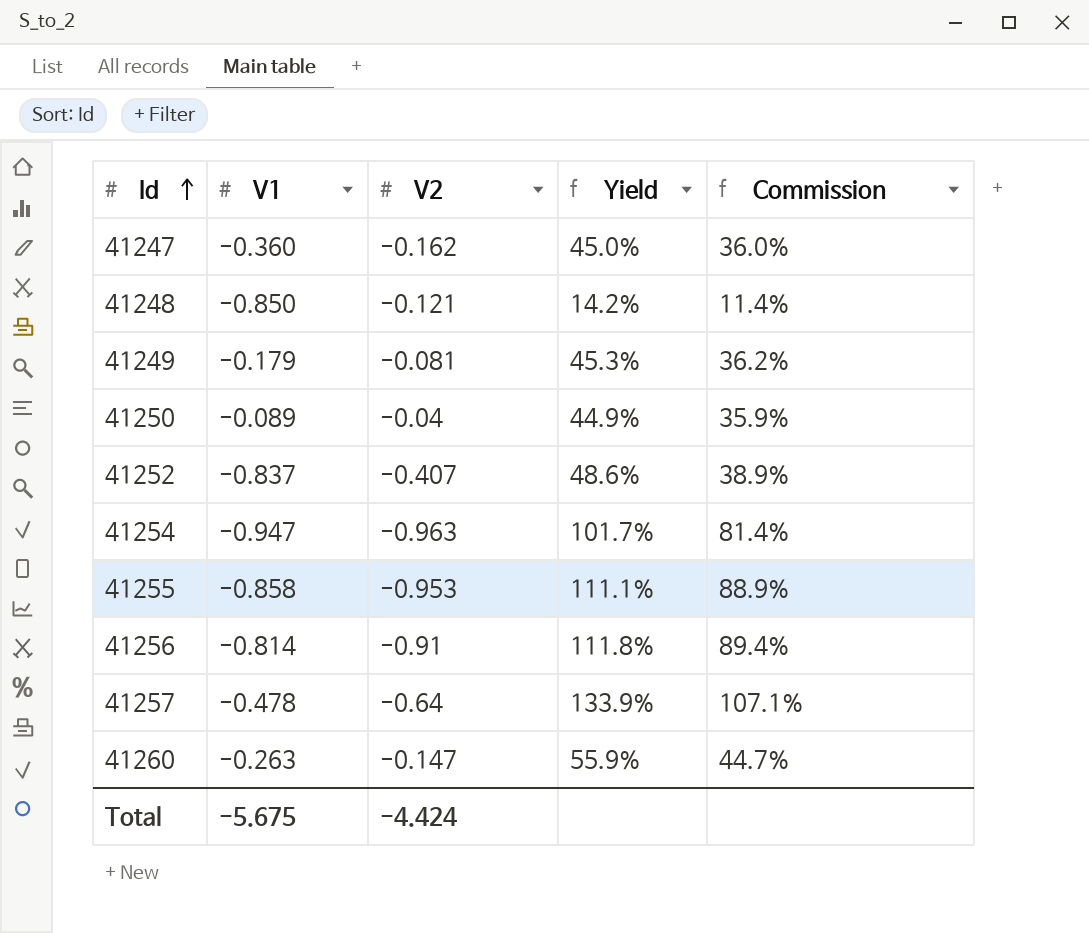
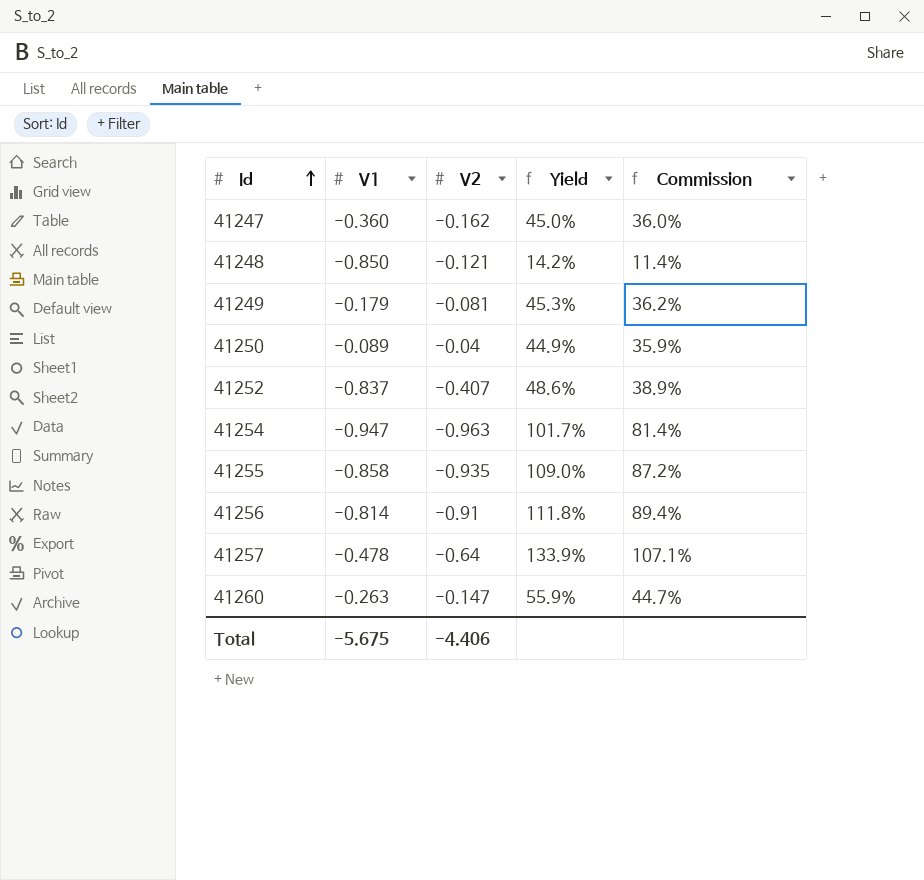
41255 | V2: -0.953 -> -0.935
41255 | Yield: 111.1% -> 109.0%
41255 | Commission: 88.9% -> 87.2%
Total | V2: -4.424 -> -4.406

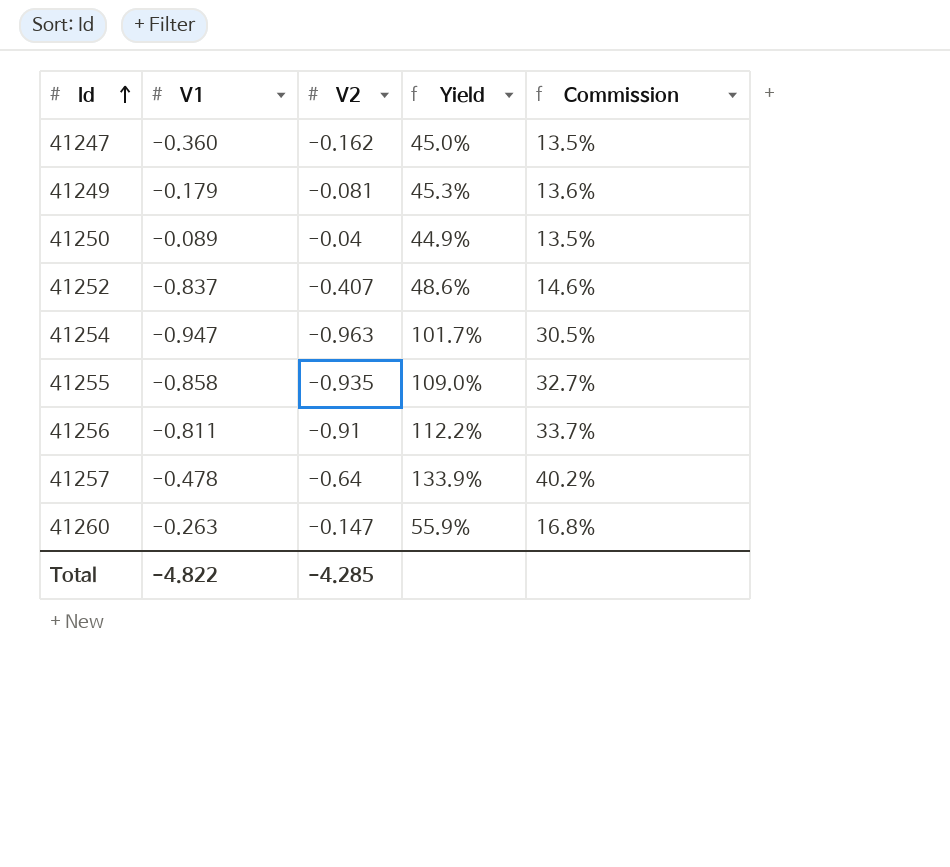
column Commission | formula: [Yield] * 0.8 -> [Yield] * 0.3
row 41248: -0.850 | -0.121 | 14.2% | 11.4% -> none
41256 | V1: -0.814 -> -0.811
41256 | Yield: 111.8% -> 112.2%
Total | V1: -5.675 -> -4.822
Total | V2: -4.406 -> -4.285

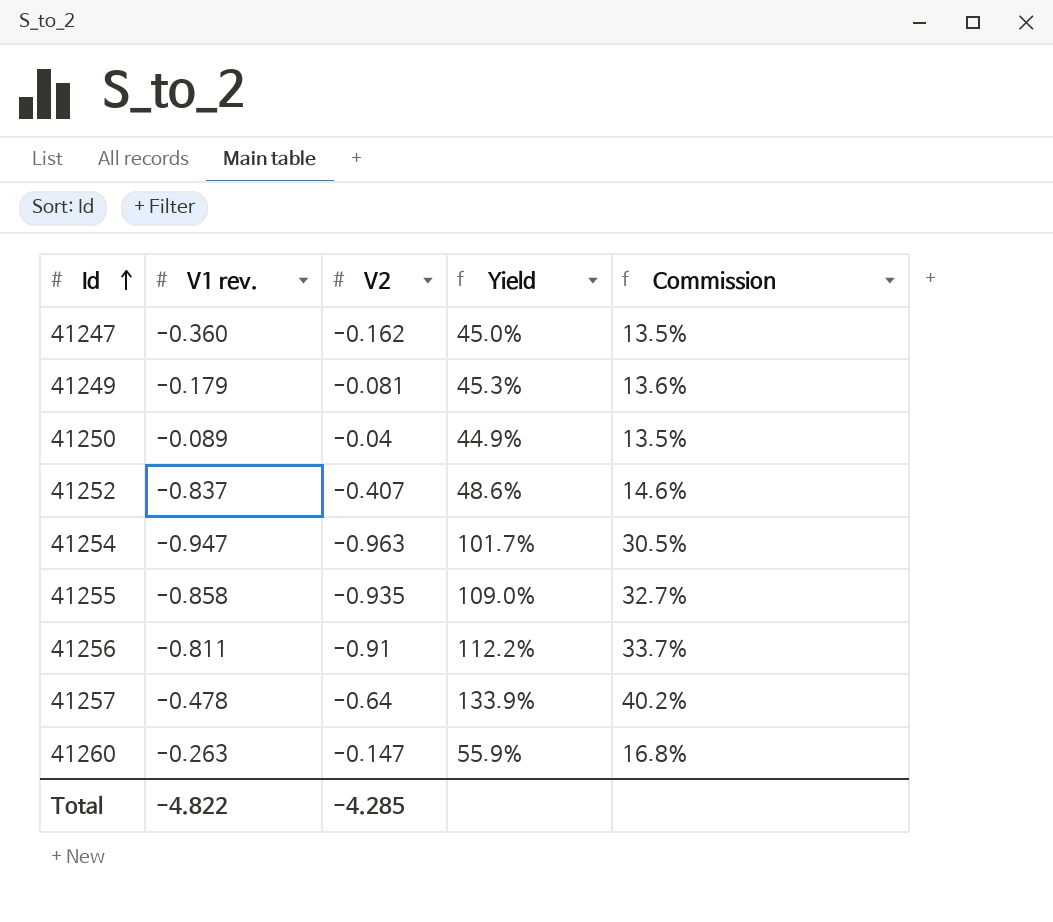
column name: V1 -> V1 rev.

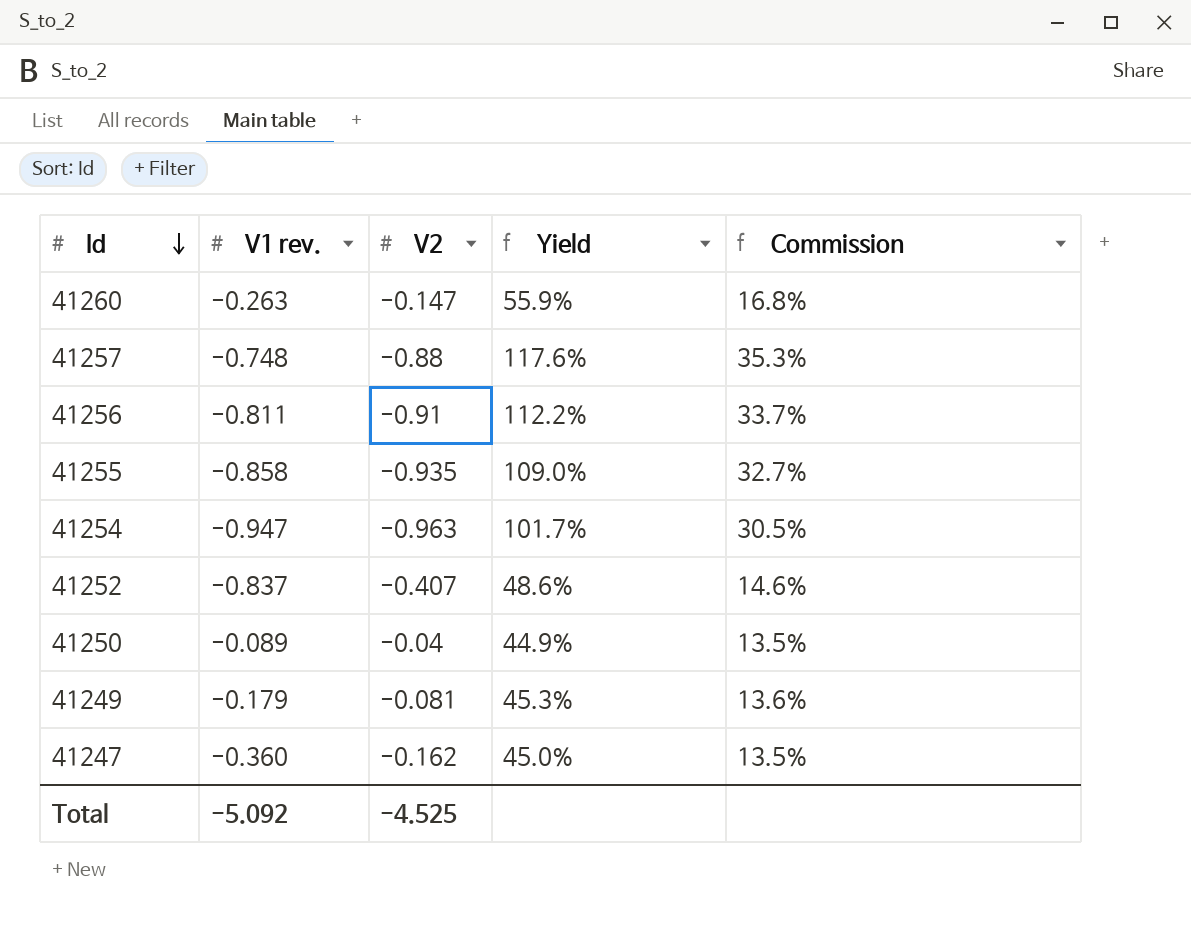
row order: Id ascending -> Id descending
41257 | V1 rev.: -0.478 -> -0.748
41257 | V2: -0.64 -> -0.88
41257 | Yield: 133.9% -> 117.6%
41257 | Commission: 40.2% -> 35.3%
Total | V1 rev.: -4.822 -> -5.092
Total | V2: -4.285 -> -4.525

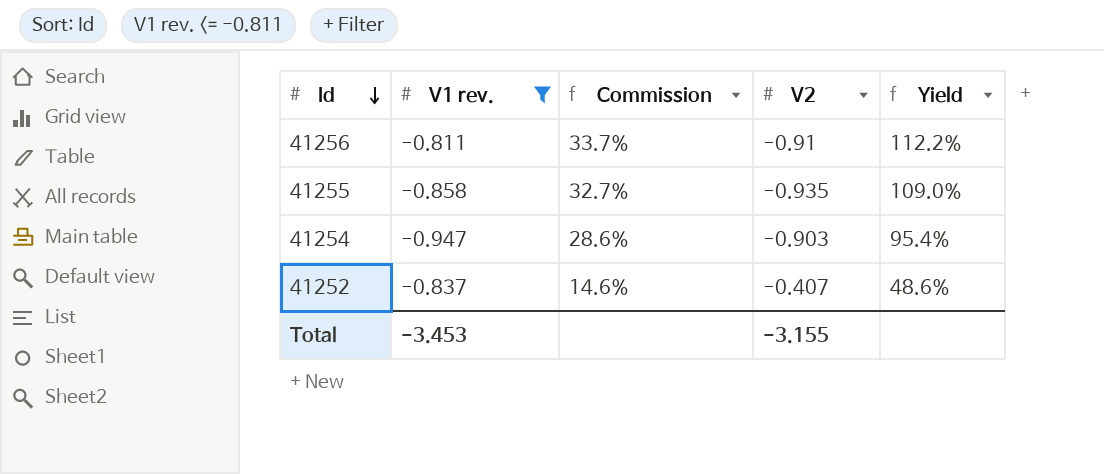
filter: none -> V1 rev. <= -0.811
column Commission | position: 5 -> 3
41254 | Commission: 30.5% -> 28.6%
41254 | V2: -0.963 -> -0.903
41254 | Yield: 101.7% -> 95.4%
Total | V1 rev.: -5.092 -> -3.453
Total | V2: -4.525 -> -3.155

